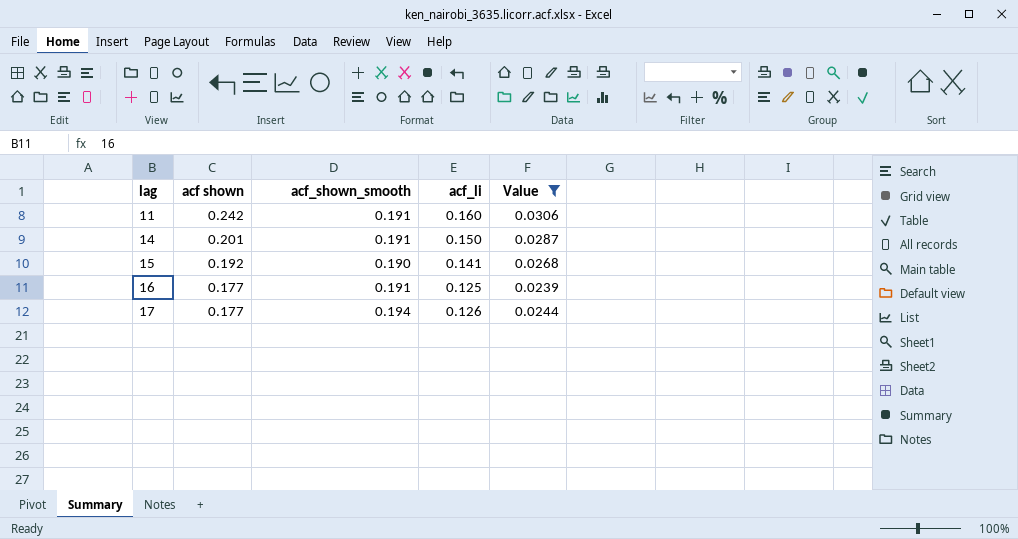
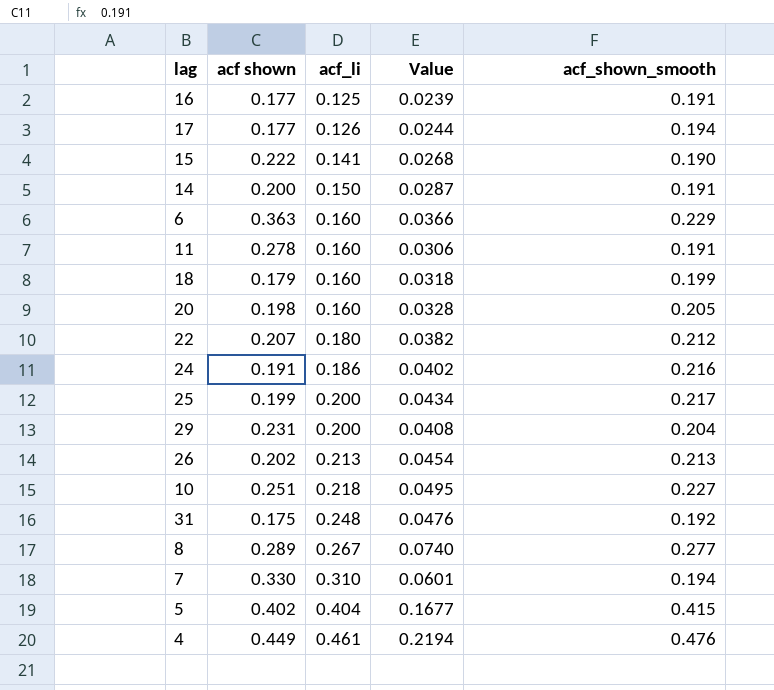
filter: Value <= 0.0306 -> none
row order: lag ascending -> acf_li ascending
column acf_shown_smooth | position: 3 -> 5
15 | acf shown: 0.192 -> 0.222
14 | acf shown: 0.201 -> 0.200
11 | acf shown: 0.242 -> 0.278

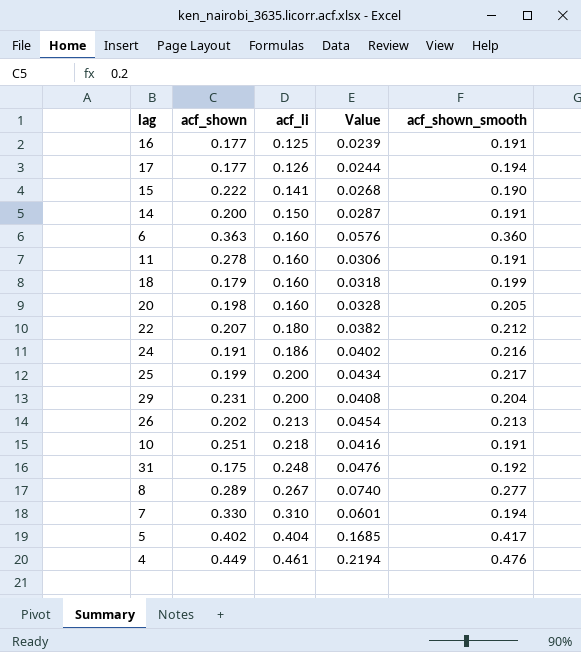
column name: acf shown -> acf_shown
6 | Value: 0.0366 -> 0.0576
6 | acf_shown_smooth: 0.229 -> 0.360
10 | Value: 0.0495 -> 0.0416
10 | acf_shown_smooth: 0.227 -> 0.191
5 | Value: 0.1677 -> 0.1685
5 | acf_shown_smooth: 0.415 -> 0.417

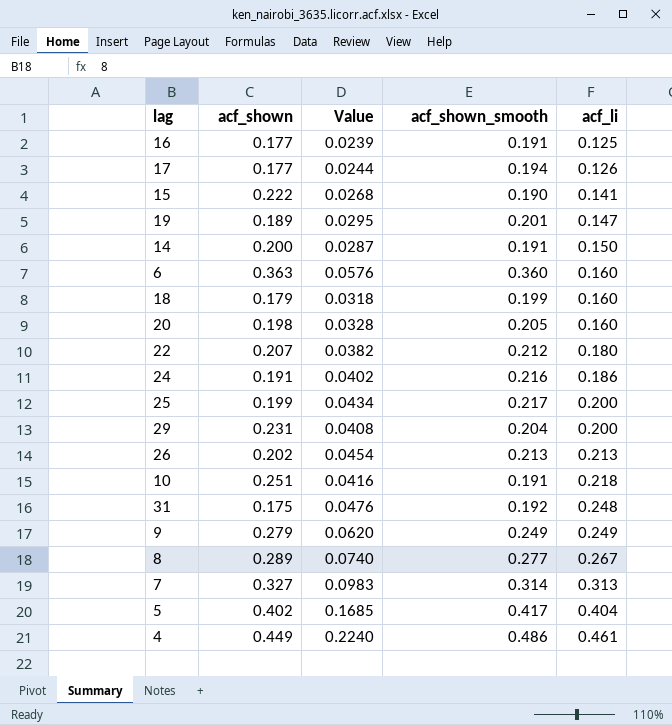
column acf_li | position: 3 -> 5
row 11: 0.278 | 0.160 | 0.0306 | 0.191 -> none
row 19: none -> 0.189 | 0.0295 | 0.201 | 0.147
row 9: none -> 0.279 | 0.0620 | 0.249 | 0.249
7 | acf_shown: 0.330 -> 0.327
7 | Value: 0.0601 -> 0.0983
7 | acf_shown_smooth: 0.194 -> 0.314
7 | acf_li: 0.310 -> 0.313
4 | Value: 0.2194 -> 0.2240
4 | acf_shown_smooth: 0.476 -> 0.486

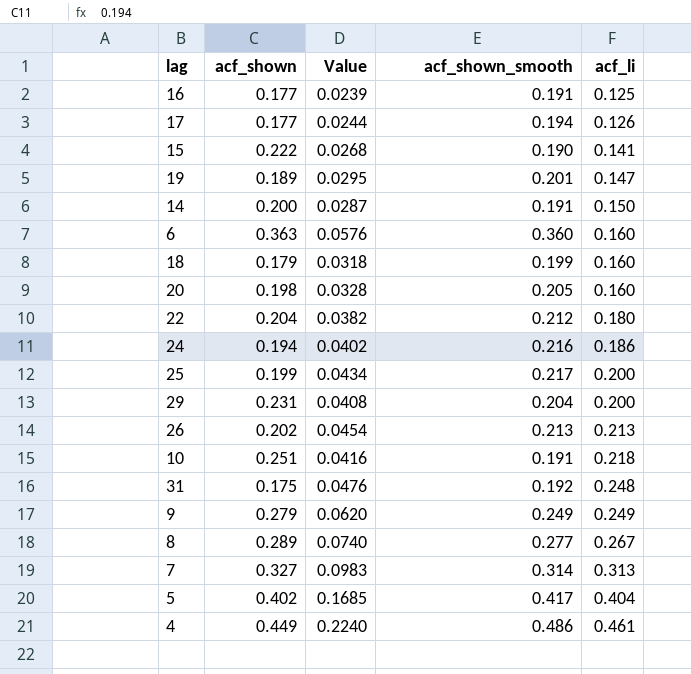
22 | acf_shown: 0.207 -> 0.204
24 | acf_shown: 0.191 -> 0.194

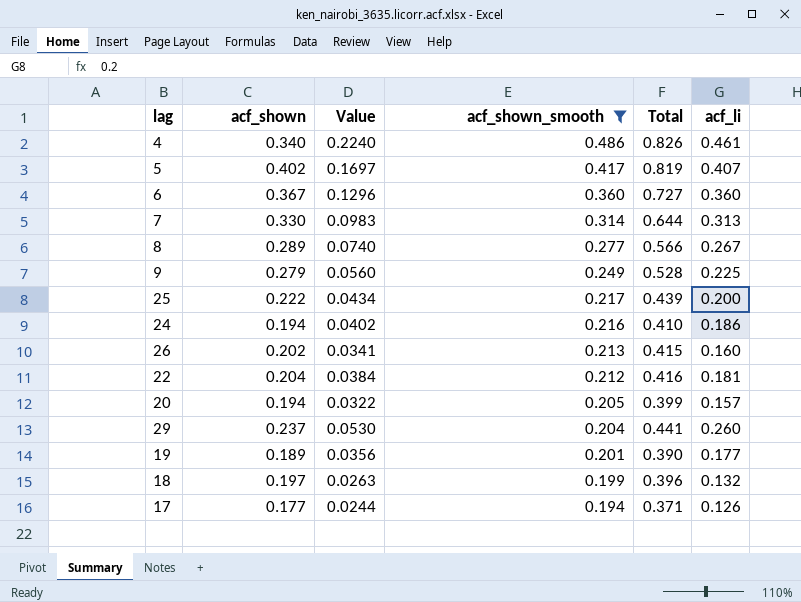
filter: none -> acf_shown_smooth >= 0.194
row order: acf_li ascending -> acf_shown_smooth descending
column Total | formula: none -> [acf_shown] + [acf_shown_smooth]
4 | acf_shown: 0.449 -> 0.340
5 | Value: 0.1685 -> 0.1697
5 | acf_li: 0.404 -> 0.407
6 | acf_shown: 0.363 -> 0.367
6 | Value: 0.0576 -> 0.1296
6 | acf_li: 0.160 -> 0.360
7 | acf_shown: 0.327 -> 0.330
9 | Value: 0.0620 -> 0.0560
9 | acf_li: 0.249 -> 0.225
25 | acf_shown: 0.199 -> 0.222
26 | Value: 0.0454 -> 0.0341
26 | acf_li: 0.213 -> 0.160
22 | Value: 0.0382 -> 0.0384
22 | acf_li: 0.180 -> 0.181
20 | acf_shown: 0.198 -> 0.194
20 | Value: 0.0328 -> 0.0322
20 | acf_li: 0.160 -> 0.157
29 | acf_shown: 0.231 -> 0.237
29 | Value: 0.0408 -> 0.0530
29 | acf_li: 0.200 -> 0.260
19 | Value: 0.0295 -> 0.0356
19 | acf_li: 0.147 -> 0.177
18 | acf_shown: 0.179 -> 0.197
18 | Value: 0.0318 -> 0.0263
18 | acf_li: 0.160 -> 0.132

